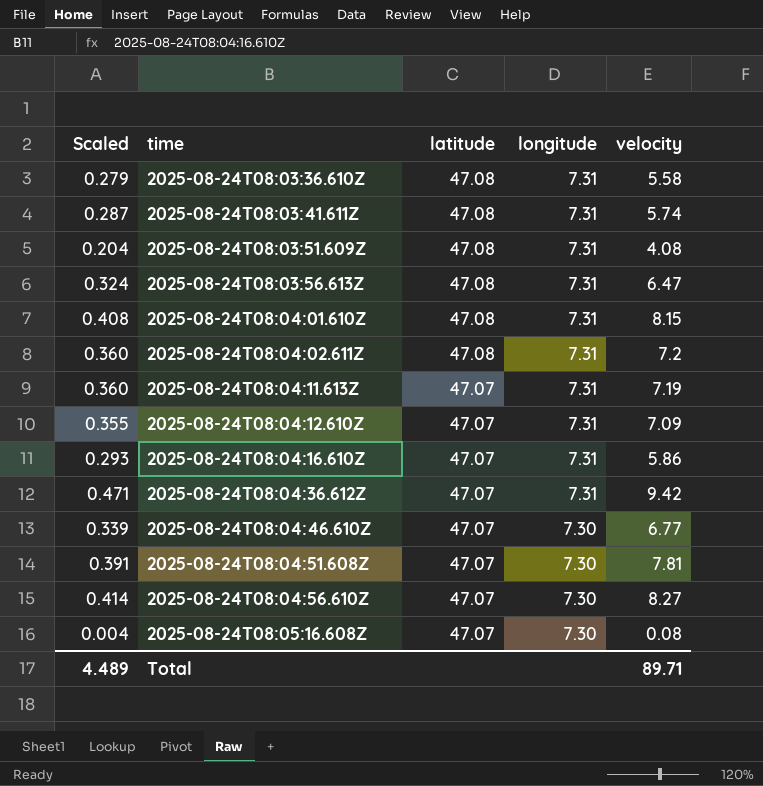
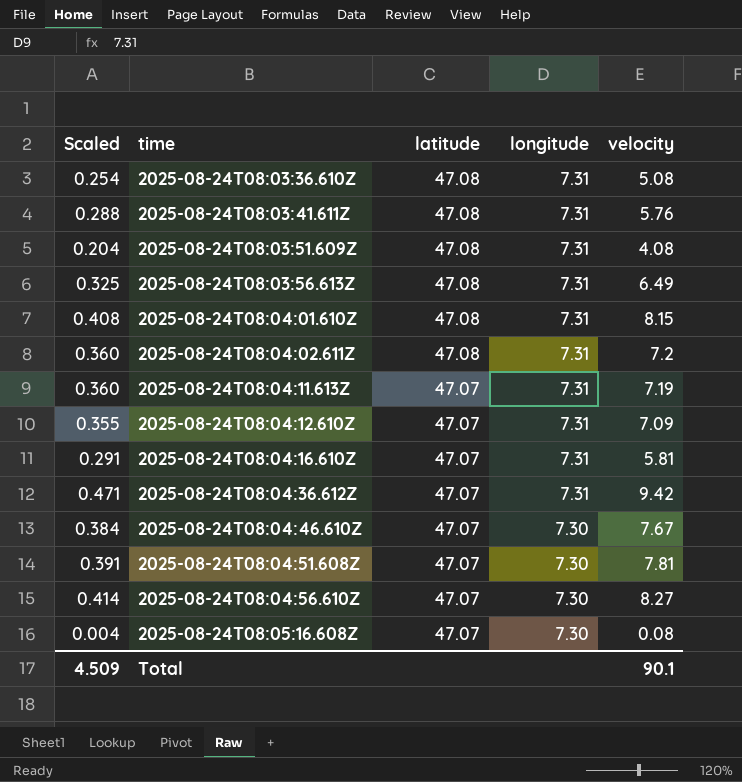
2025-08-24T08:03:36.610Z | Scaled: 0.279 -> 0.254
2025-08-24T08:03:36.610Z | velocity: 5.58 -> 5.08
2025-08-24T08:03:41.611Z | Scaled: 0.287 -> 0.288
2025-08-24T08:03:41.611Z | velocity: 5.74 -> 5.76
2025-08-24T08:03:56.613Z | Scaled: 0.324 -> 0.325
2025-08-24T08:03:56.613Z | velocity: 6.47 -> 6.49
2025-08-24T08:04:16.610Z | Scaled: 0.293 -> 0.291
2025-08-24T08:04:16.610Z | velocity: 5.86 -> 5.81
2025-08-24T08:04:46.610Z | Scaled: 0.339 -> 0.384
2025-08-24T08:04:46.610Z | velocity: 6.77 -> 7.67
Total | Scaled: 4.489 -> 4.509
Total | velocity: 89.71 -> 90.1

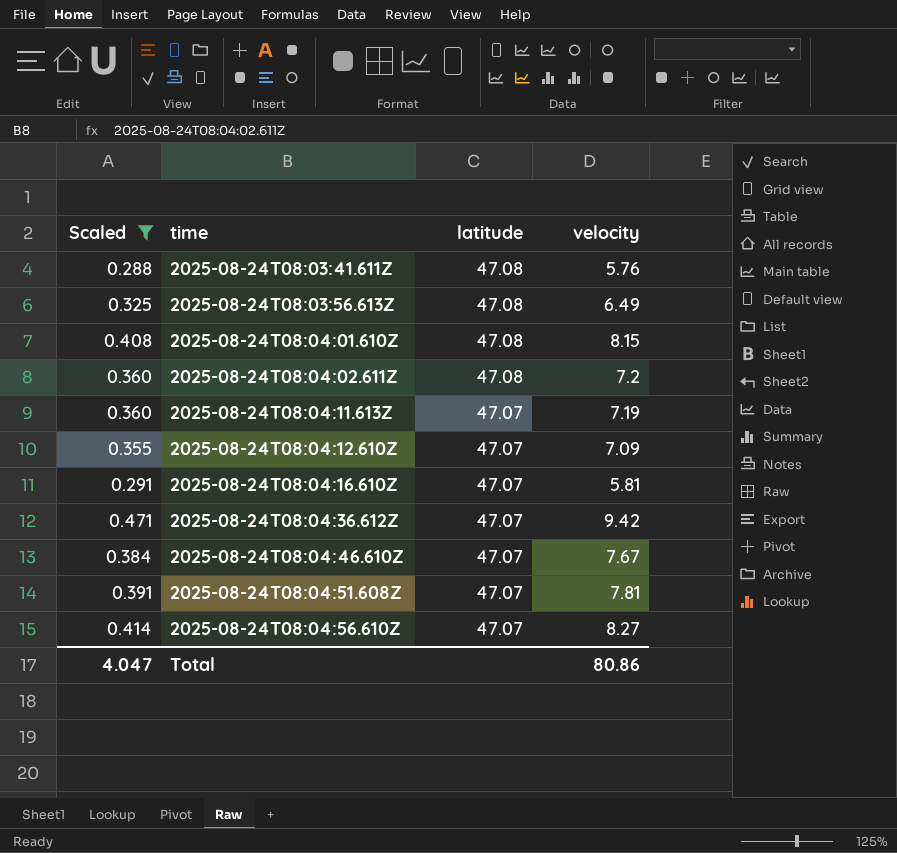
filter: none -> Scaled >= 0.288
column longitude | position: 4 -> none
Total | Scaled: 4.509 -> 4.047
Total | velocity: 90.1 -> 80.86

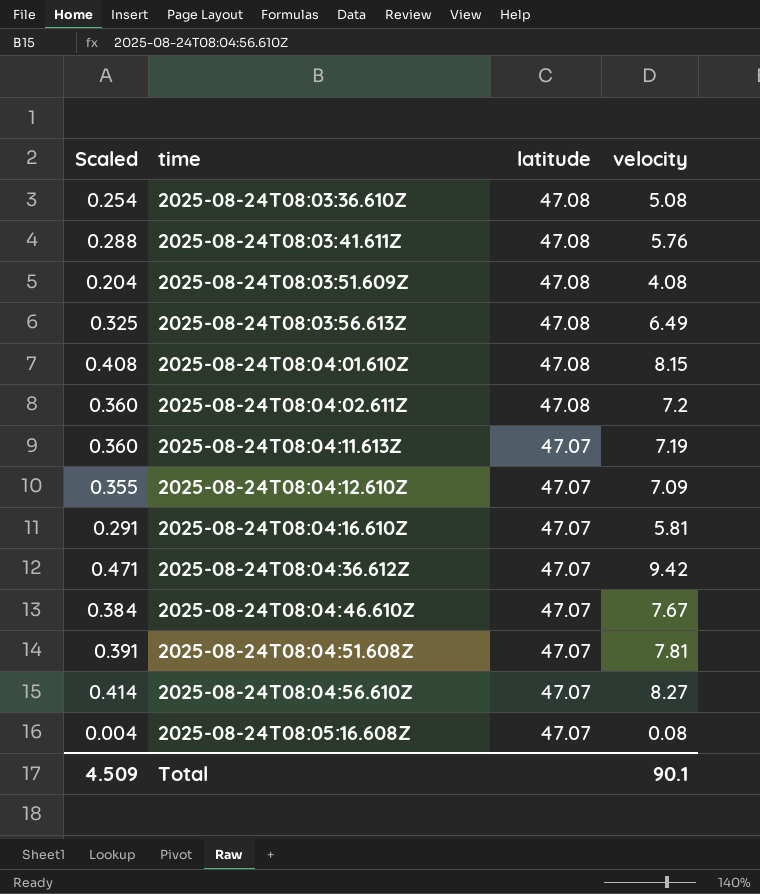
filter: Scaled >= 0.288 -> none
Total | Scaled: 4.047 -> 4.509
Total | velocity: 80.86 -> 90.1

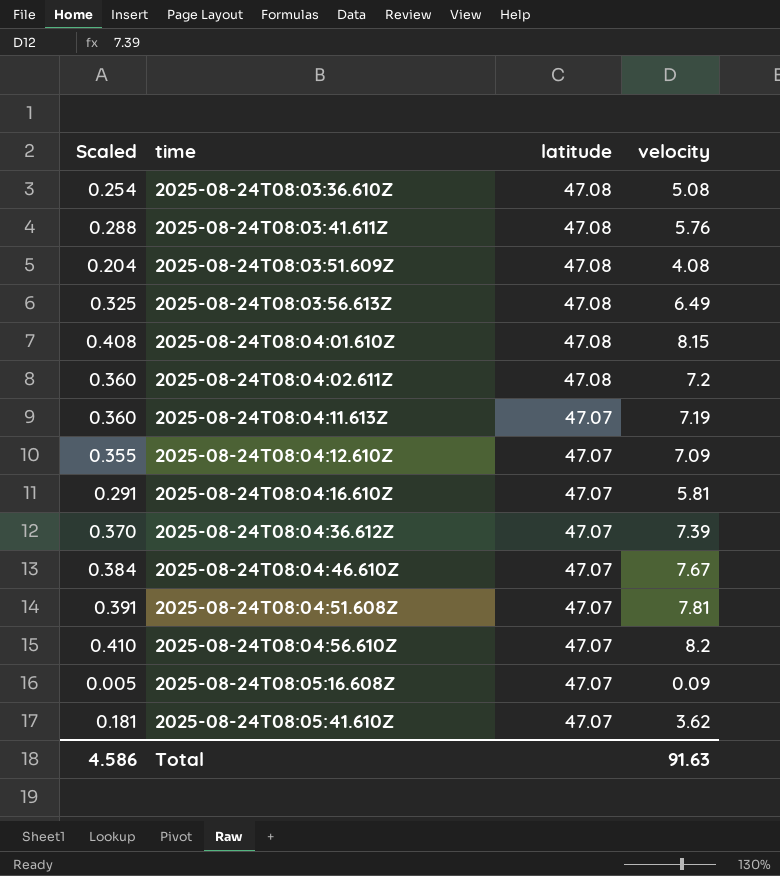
2025-08-24T08:04:36.612Z | Scaled: 0.471 -> 0.370
2025-08-24T08:04:36.612Z | velocity: 9.42 -> 7.39
2025-08-24T08:04:56.610Z | Scaled: 0.414 -> 0.410
2025-08-24T08:04:56.610Z | velocity: 8.27 -> 8.2
2025-08-24T08:05:16.608Z | Scaled: 0.004 -> 0.005
2025-08-24T08:05:16.608Z | velocity: 0.08 -> 0.09
row 2025-08-24T08:05:41.610Z: none -> 0.181 | 47.07 | 3.62
Total | Scaled: 4.509 -> 4.586
Total | velocity: 90.1 -> 91.63

